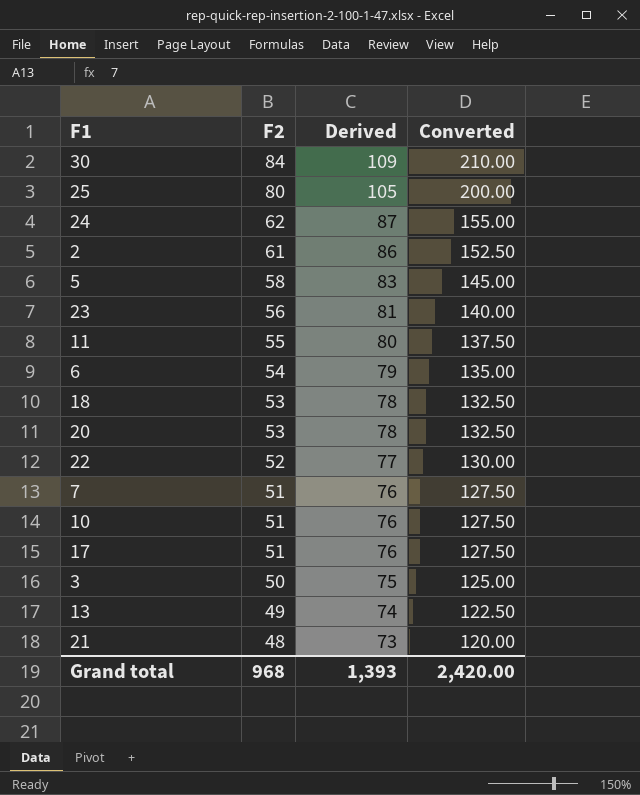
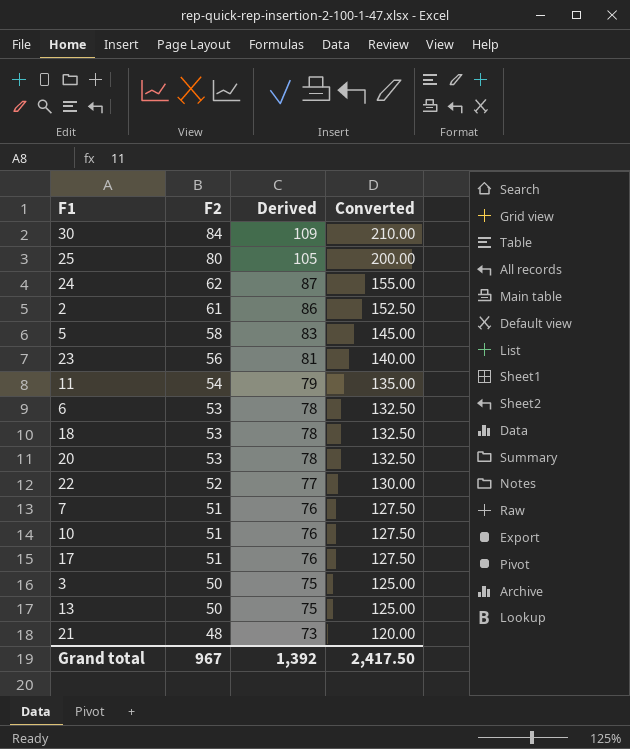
11 | F2: 55 -> 54
11 | Derived: 80 -> 79
11 | Converted: 137.50 -> 135.00
6 | F2: 54 -> 53
6 | Derived: 79 -> 78
6 | Converted: 135.00 -> 132.50
13 | F2: 49 -> 50
13 | Derived: 74 -> 75
13 | Converted: 122.50 -> 125.00
Grand total | F2: 968 -> 967
Grand total | Derived: 1,393 -> 1,392
Grand total | Converted: 2,420.00 -> 2,417.50

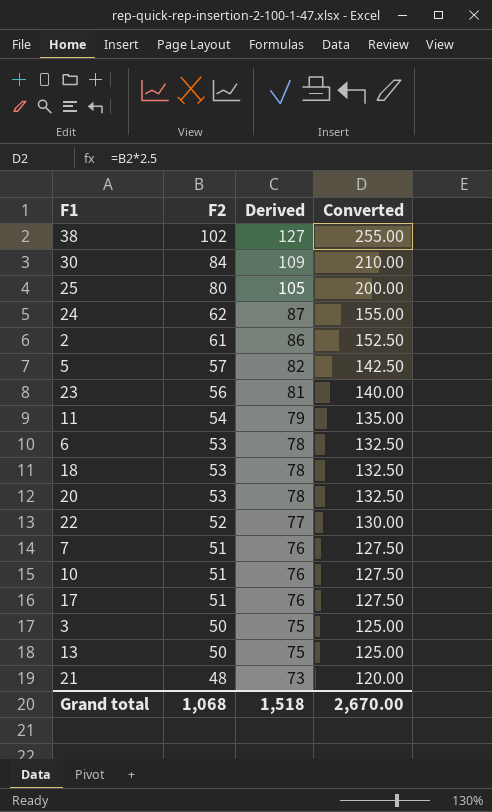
row 38: none -> 102 | 127 | 255.00
5 | F2: 58 -> 57
5 | Derived: 83 -> 82
5 | Converted: 145.00 -> 142.50
Grand total | F2: 967 -> 1,068
Grand total | Derived: 1,392 -> 1,518
Grand total | Converted: 2,417.50 -> 2,670.00

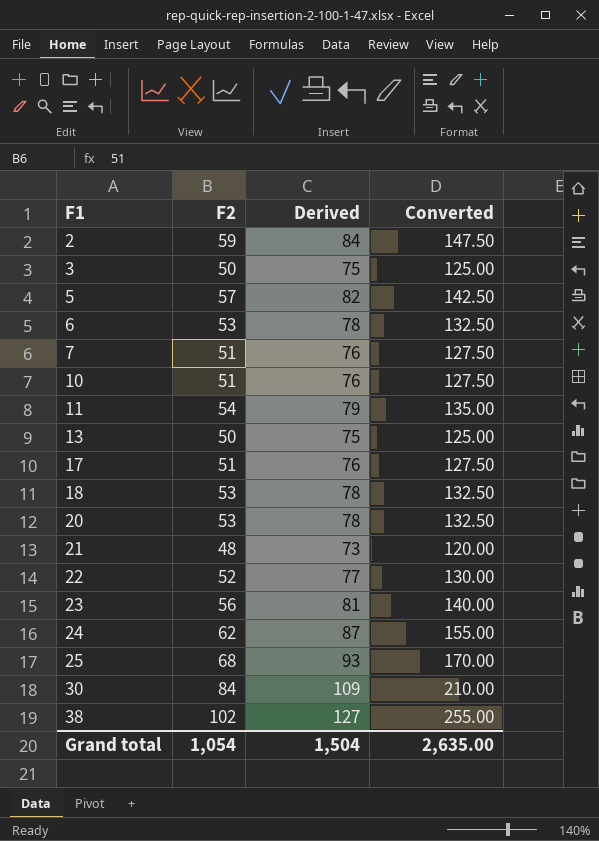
row order: F2 descending -> F1 ascending
2 | F2: 61 -> 59
2 | Derived: 86 -> 84
2 | Converted: 152.50 -> 147.50
25 | F2: 80 -> 68
25 | Derived: 105 -> 93
25 | Converted: 200.00 -> 170.00
Grand total | F2: 1,068 -> 1,054
Grand total | Derived: 1,518 -> 1,504
Grand total | Converted: 2,670.00 -> 2,635.00

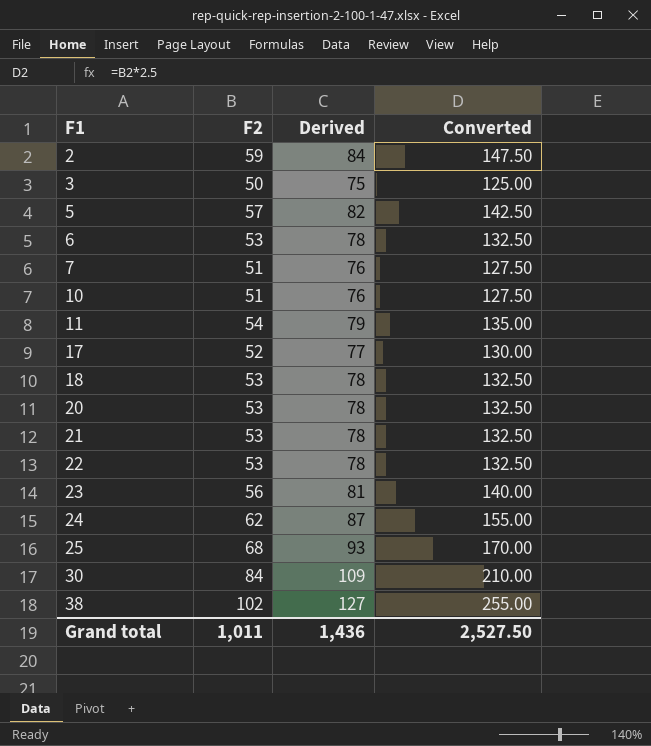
row 13: 50 | 75 | 125.00 -> none
17 | F2: 51 -> 52
17 | Derived: 76 -> 77
17 | Converted: 127.50 -> 130.00
21 | F2: 48 -> 53
21 | Derived: 73 -> 78
21 | Converted: 120.00 -> 132.50
22 | F2: 52 -> 53
22 | Derived: 77 -> 78
22 | Converted: 130.00 -> 132.50
Grand total | F2: 1,054 -> 1,011
Grand total | Derived: 1,504 -> 1,436
Grand total | Converted: 2,635.00 -> 2,527.50

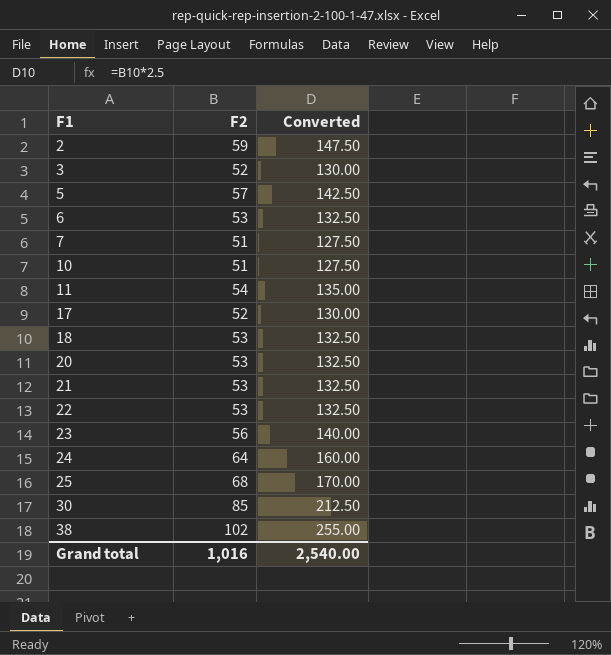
column Derived | formula: [F2] + 25 -> none
3 | F2: 50 -> 52
3 | Converted: 125.00 -> 130.00
24 | F2: 62 -> 64
24 | Converted: 155.00 -> 160.00
30 | F2: 84 -> 85
30 | Converted: 210.00 -> 212.50
Grand total | F2: 1,011 -> 1,016
Grand total | Converted: 2,527.50 -> 2,540.00

